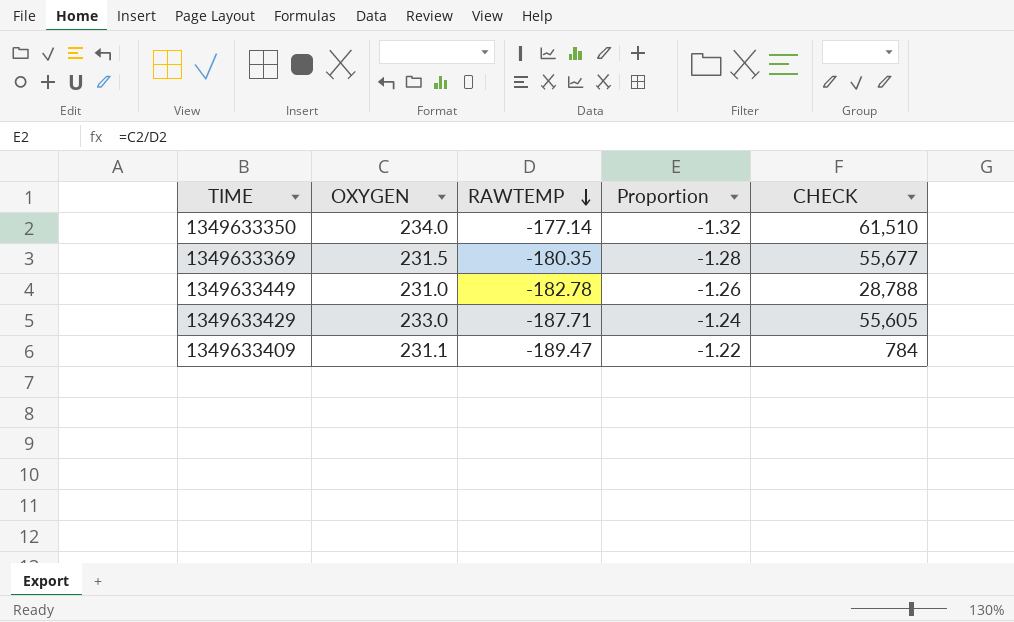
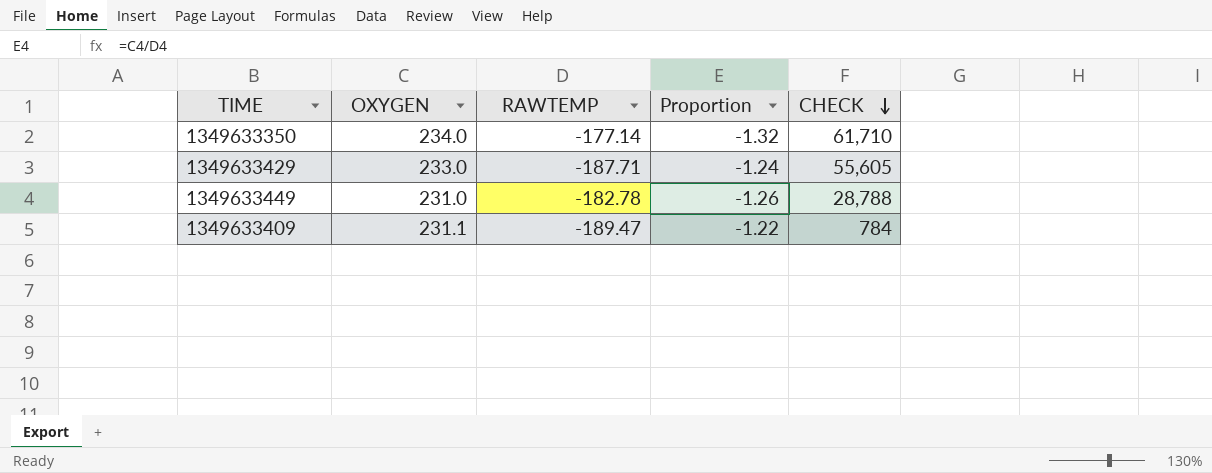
row order: RAWTEMP descending -> CHECK descending
row 1349633369: 231.5 | -180.35 | -1.28 | 55,677 -> none
1349633350 | CHECK: 61,510 -> 61,710

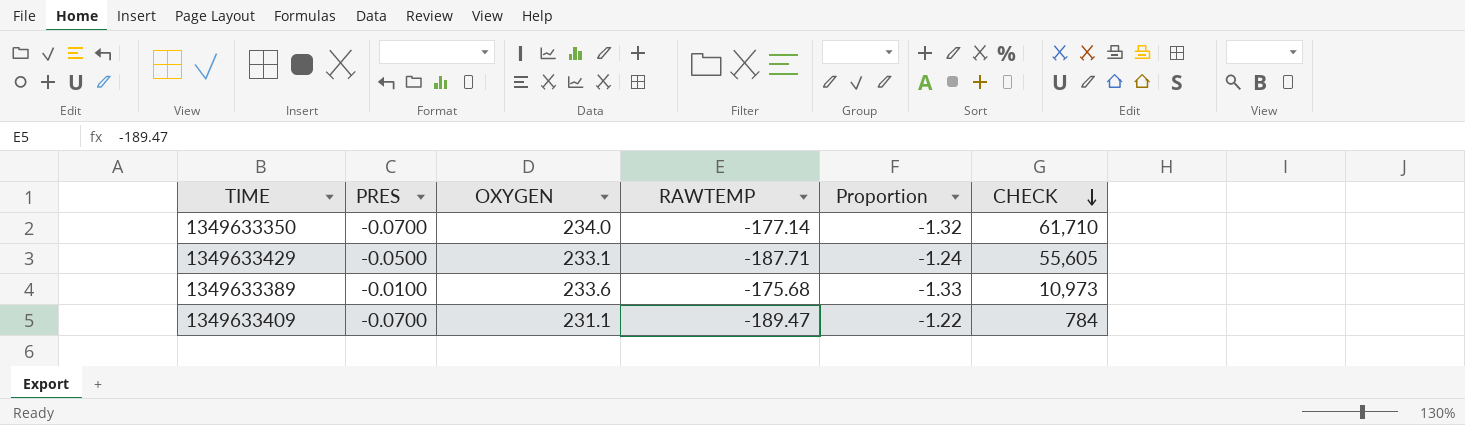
column PRES | position: none -> 2
row 1349633449: 231.0 | -182.78 | -1.26 | 28,788 -> none
1349633429 | OXYGEN: 233.0 -> 233.1
row 1349633389: none -> -0.0100 | 233.6 | -175.68 | -1.33 | 10,973

